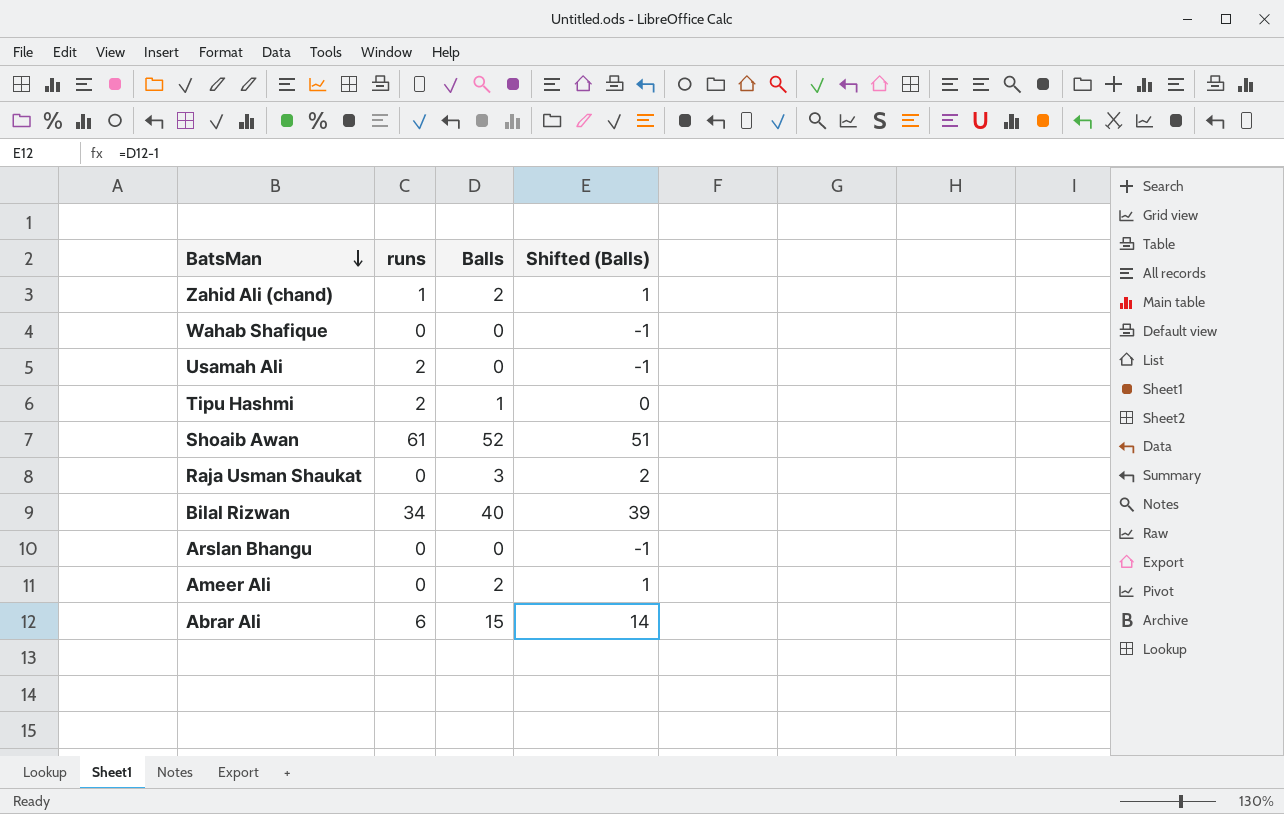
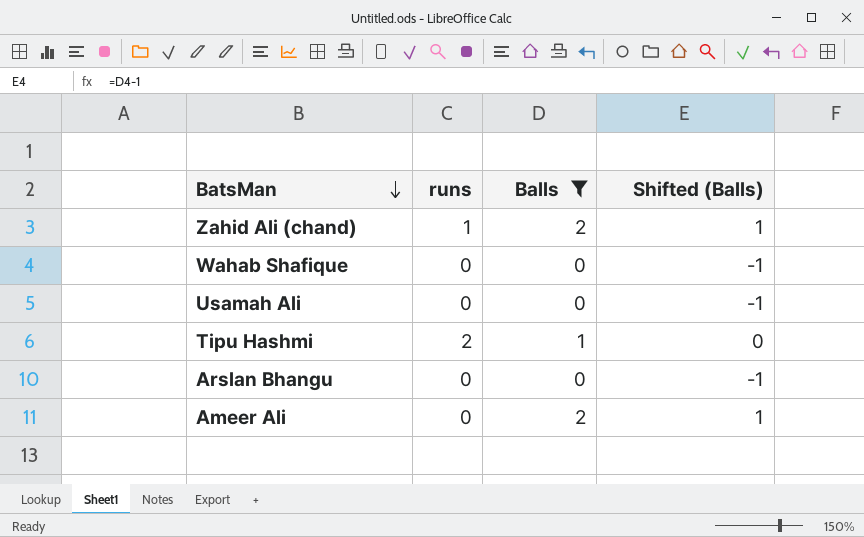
filter: none -> Balls <= 2
Usamah Ali | runs: 2 -> 0

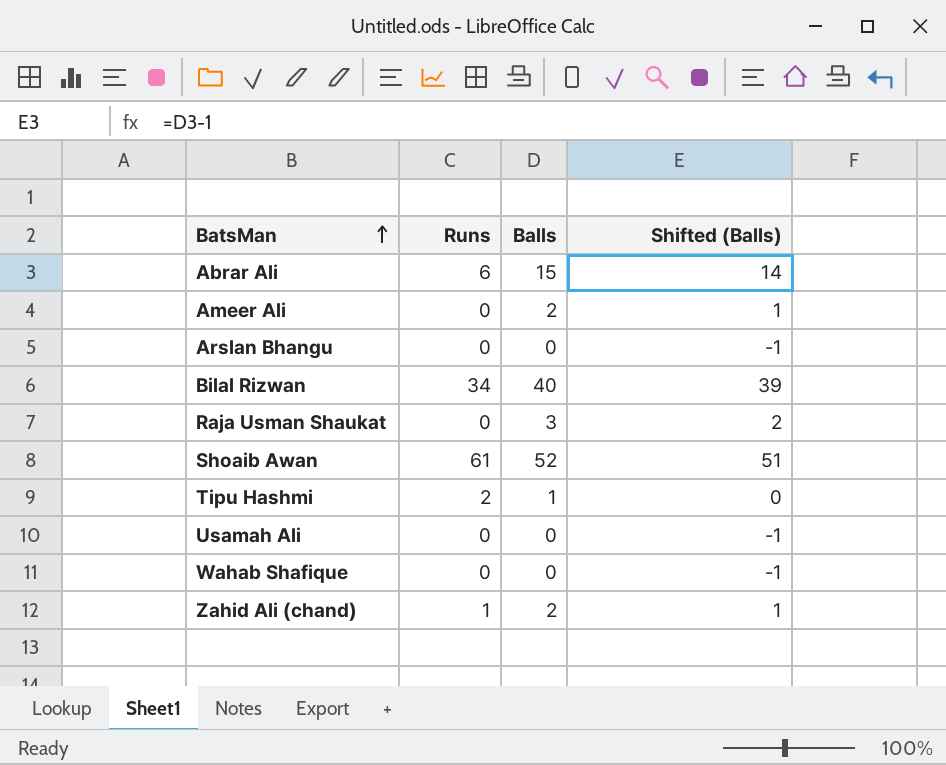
filter: Balls <= 2 -> none
row order: BatsMan descending -> BatsMan ascending
column name: runs -> Runs

